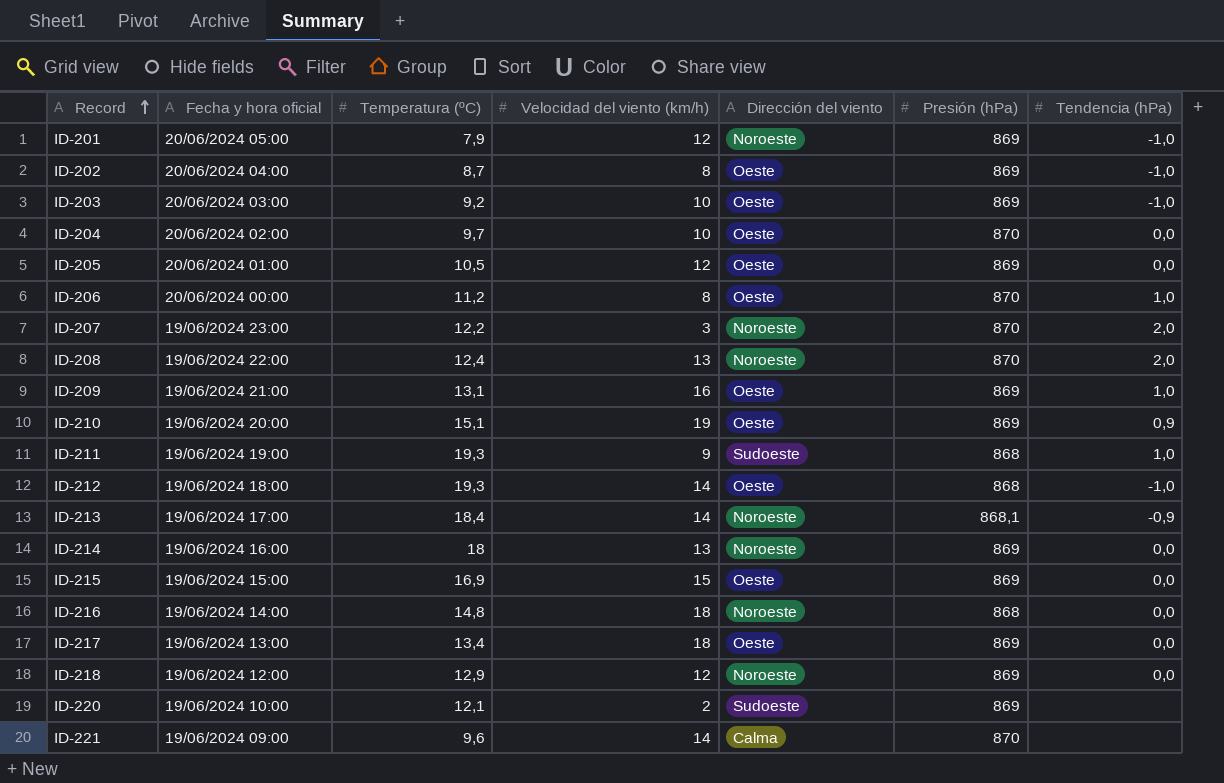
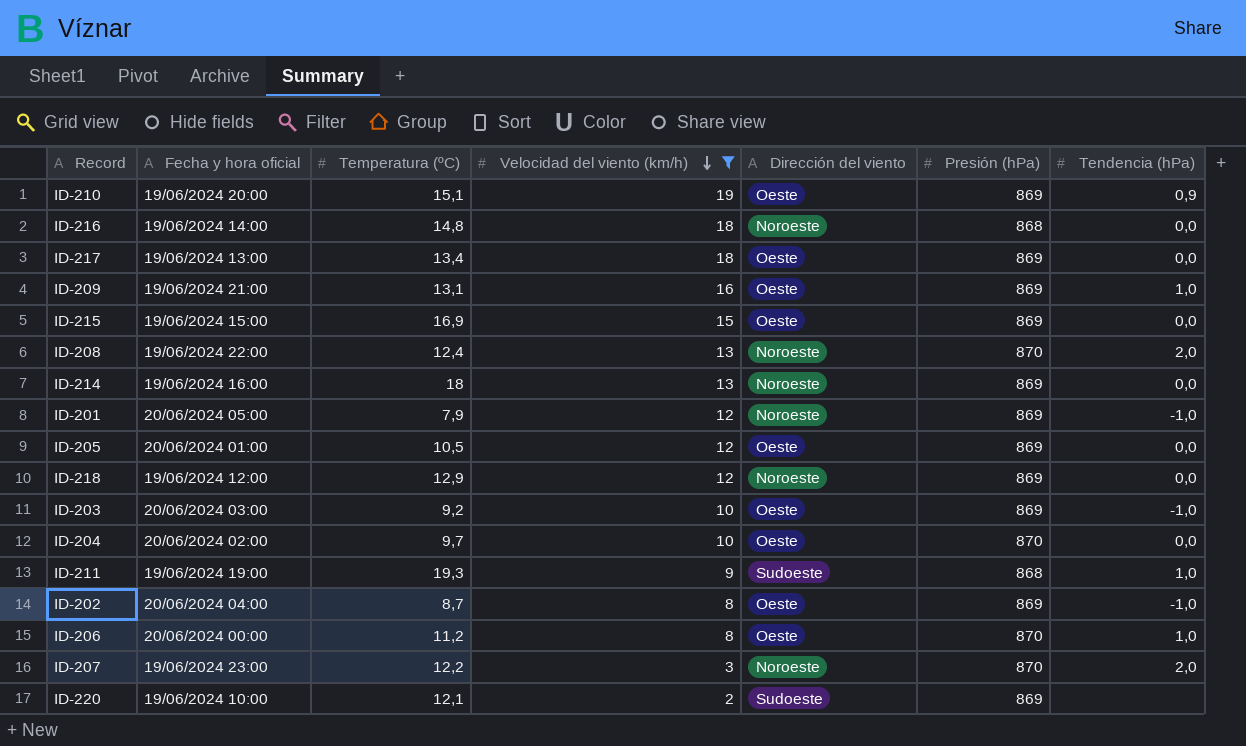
filter: none -> Velocidad del viento (km/h) != 14
row order: Record ascending -> Velocidad del viento (km/h) descending

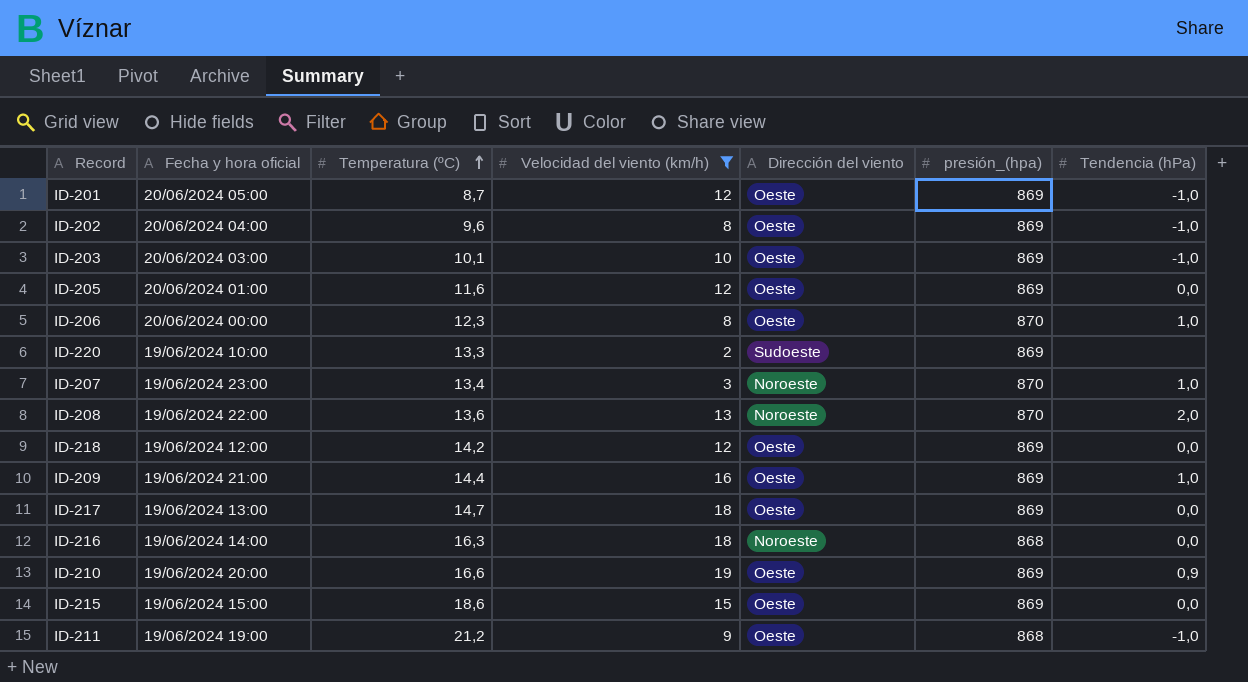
row order: Velocidad del viento (km/h) descending -> Temperatura (ºC) ascending
column name: Presión (hPa) -> presión_(hpa)
row ID-214: 19/06/2024 16:00 | 18 | 13 | Noroeste | 869 | 0,0 -> none
row ID-204: 20/06/2024 02:00 | 9,7 | 10 | Oeste | 870 | 0,0 -> none
ID-201 | Temperatura (ºC): 7,9 -> 8,7
ID-201 | Dirección del viento: Noroeste -> Oeste
ID-202 | Temperatura (ºC): 8,7 -> 9,6
ID-203 | Temperatura (ºC): 9,2 -> 10,1
ID-205 | Temperatura (ºC): 10,5 -> 11,6
ID-206 | Temperatura (ºC): 11,2 -> 12,3
ID-220 | Temperatura (ºC): 12,1 -> 13,3
ID-207 | Temperatura (ºC): 12,2 -> 13,4
ID-207 | Tendencia (hPa): 2,0 -> 1,0
ID-208 | Temperatura (ºC): 12,4 -> 13,6
ID-218 | Temperatura (ºC): 12,9 -> 14,2
ID-218 | Dirección del viento: Noroeste -> Oeste
ID-209 | Temperatura (ºC): 13,1 -> 14,4
ID-217 | Temperatura (ºC): 13,4 -> 14,7
ID-216 | Temperatura (ºC): 14,8 -> 16,3
ID-210 | Temperatura (ºC): 15,1 -> 16,6
ID-215 | Temperatura (ºC): 16,9 -> 18,6
ID-211 | Temperatura (ºC): 19,3 -> 21,2
ID-211 | Dirección del viento: Sudoeste -> Oeste
ID-211 | Tendencia (hPa): 1,0 -> -1,0

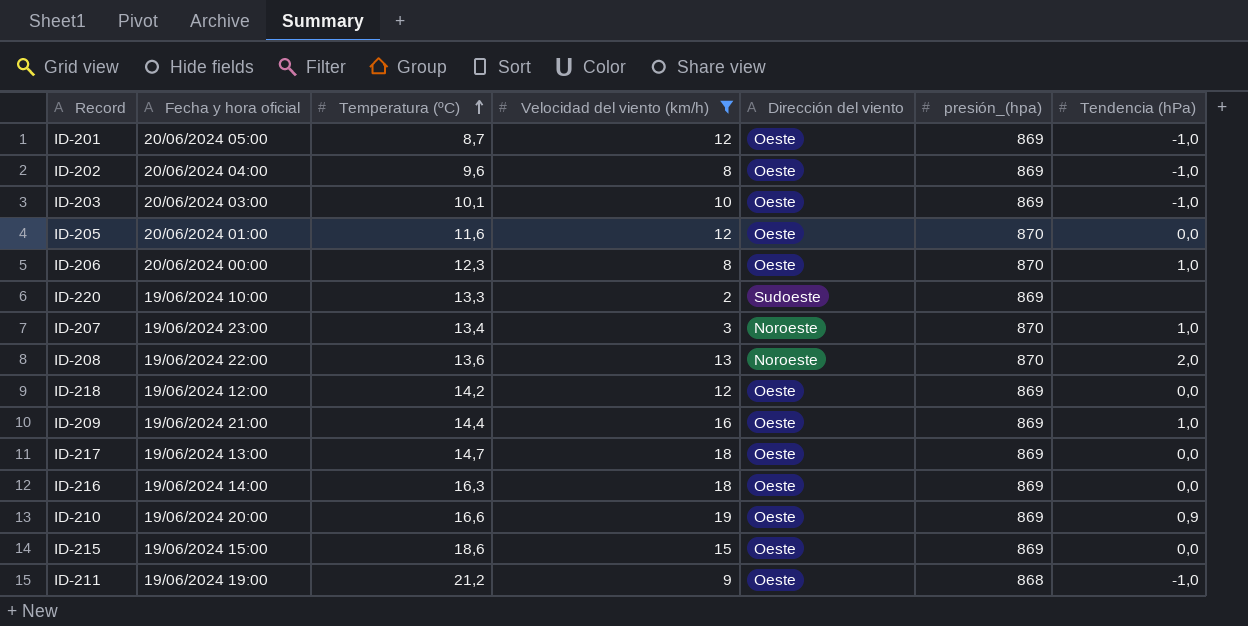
ID-205 | presión_(hpa): 869 -> 870
ID-216 | Dirección del viento: Noroeste -> Oeste
ID-216 | presión_(hpa): 868 -> 869

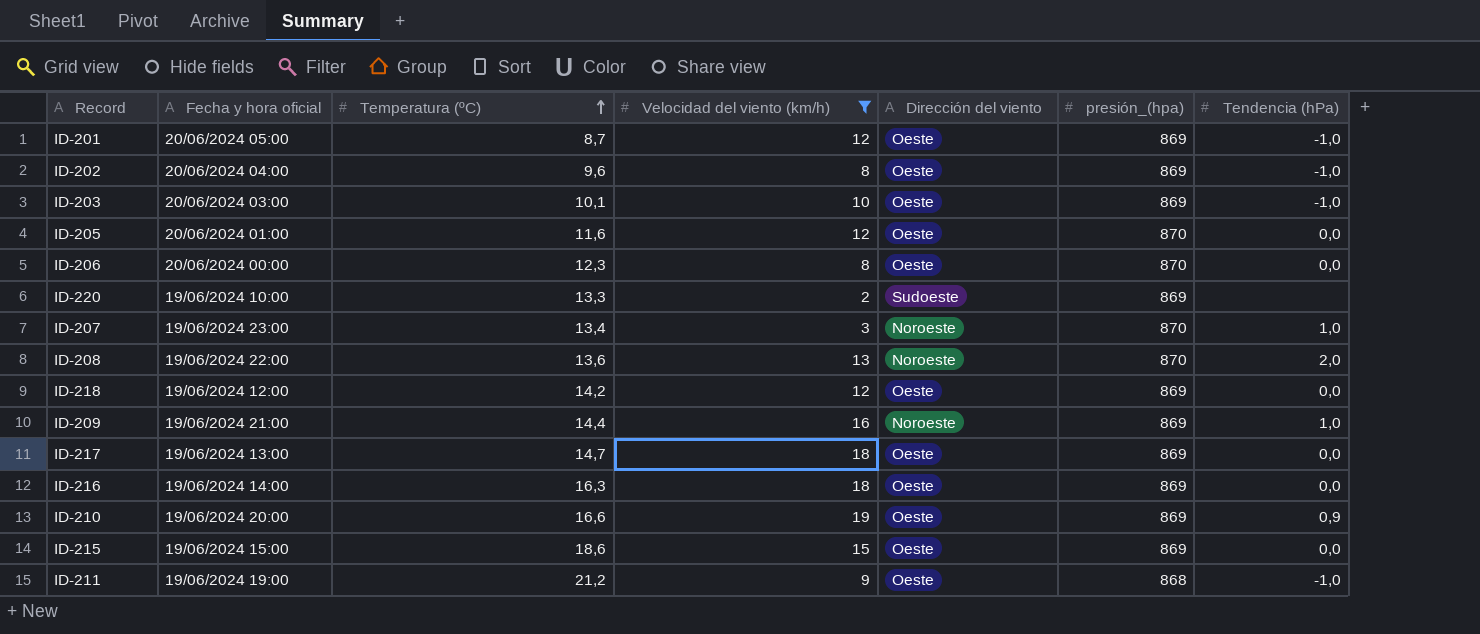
ID-206 | Tendencia (hPa): 1,0 -> 0,0
ID-209 | Dirección del viento: Oeste -> Noroeste

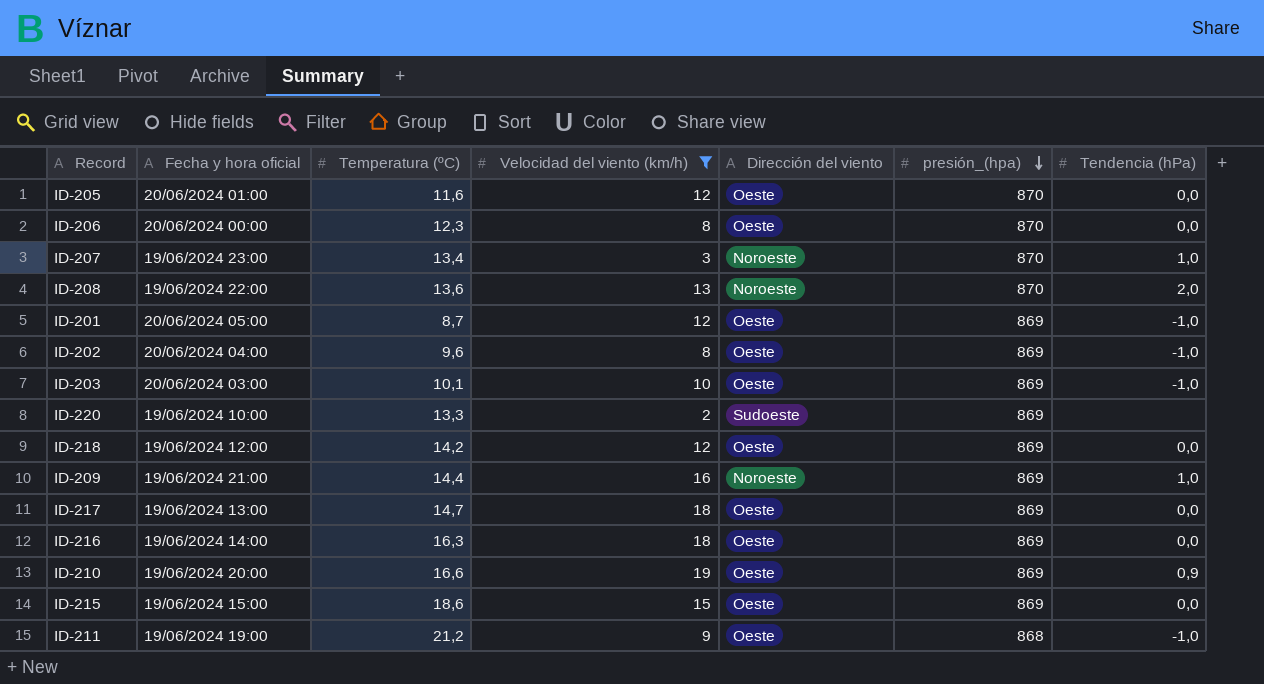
row order: Temperatura (ºC) ascending -> presión_(hpa) descending

